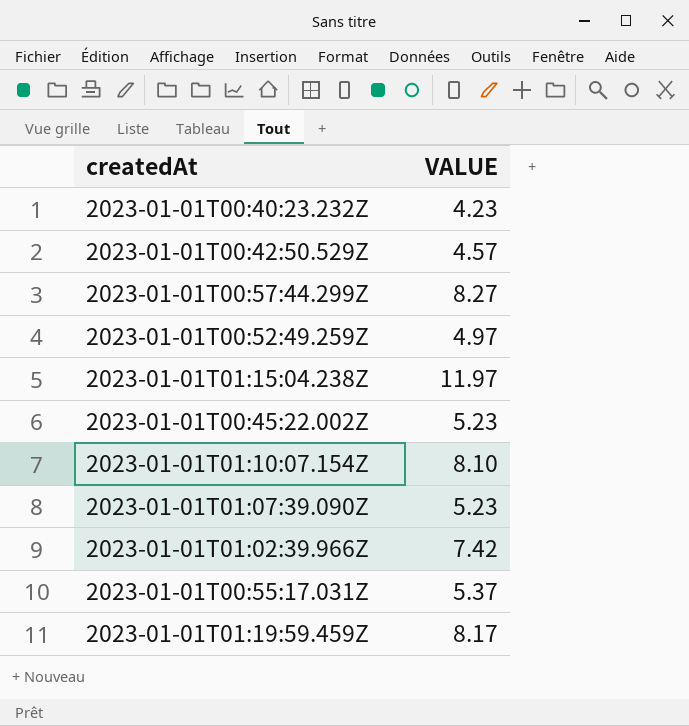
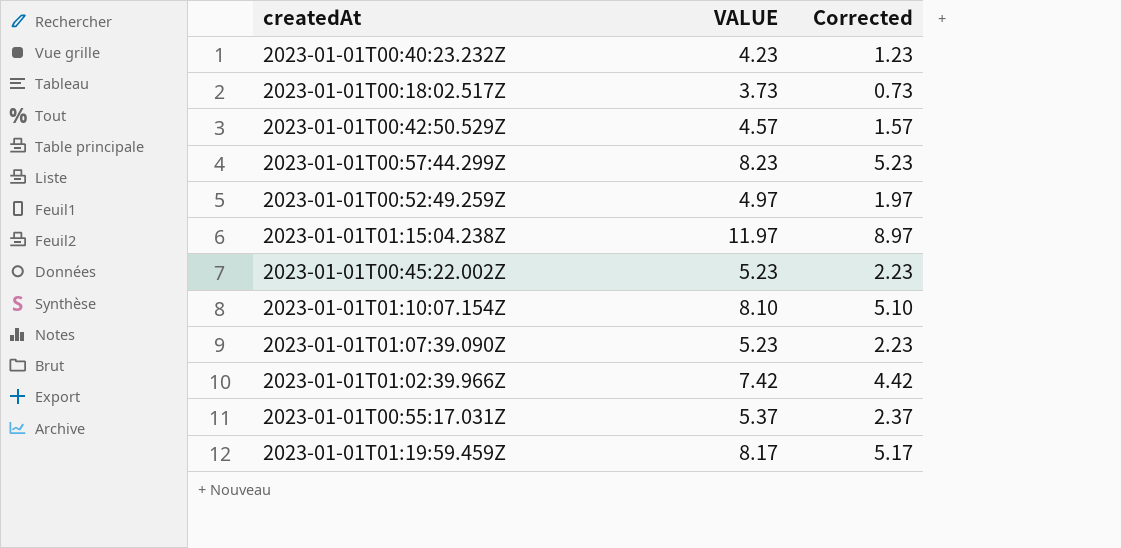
column Corrected | formula: none -> [VALUE] - 3
row 2023-01-01T00:18:02.517Z: none -> 3.73 | 0.73
2023-01-01T00:57:44.299Z | VALUE: 8.27 -> 8.23

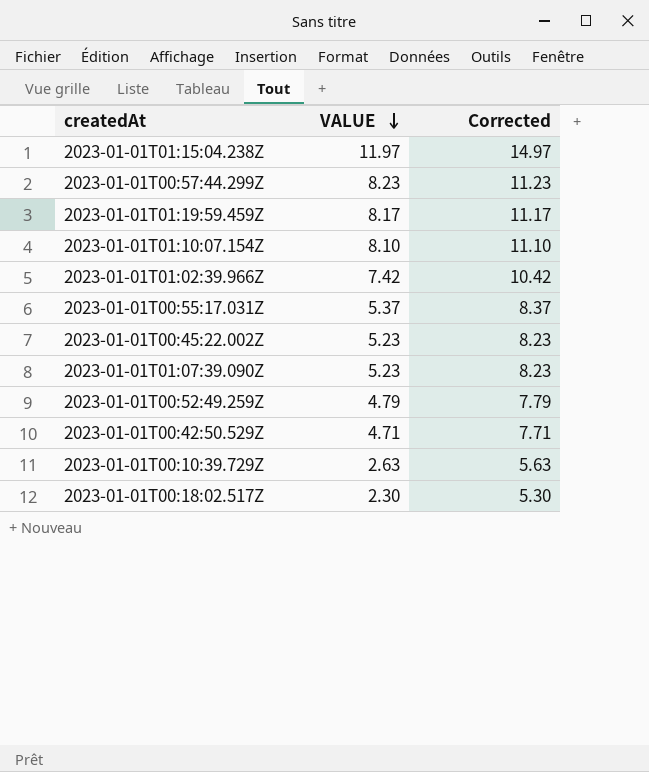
row order: none -> VALUE descending
column Corrected | formula: [VALUE] - 3 -> [VALUE] + 3
row 2023-01-01T00:40:23.232Z: 4.23 | 1.23 -> none
2023-01-01T00:52:49.259Z | VALUE: 4.97 -> 4.79
2023-01-01T00:42:50.529Z | VALUE: 4.57 -> 4.71
row 2023-01-01T00:10:39.729Z: none -> 2.63 | 5.63
2023-01-01T00:18:02.517Z | VALUE: 3.73 -> 2.30

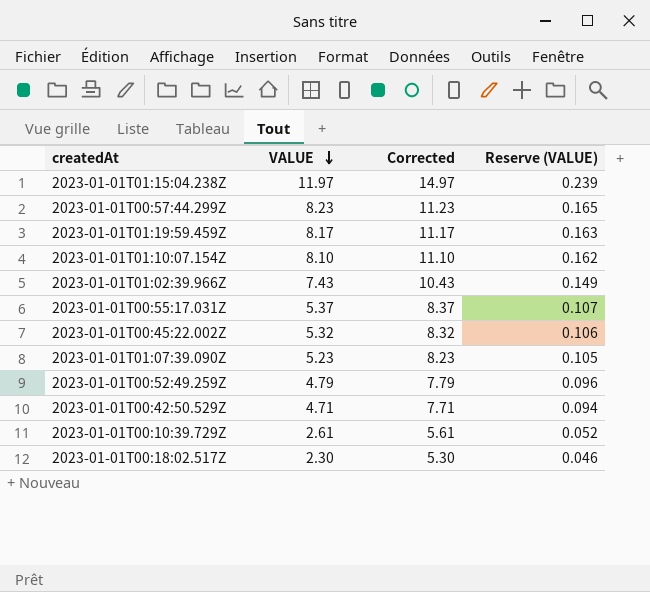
column Reserve (VALUE) | formula: none -> [VALUE] * 0.02
2023-01-01T01:02:39.966Z | VALUE: 7.42 -> 7.43
2023-01-01T01:02:39.966Z | Corrected: 10.42 -> 10.43
2023-01-01T00:45:22.002Z | VALUE: 5.23 -> 5.32
2023-01-01T00:45:22.002Z | Corrected: 8.23 -> 8.32
2023-01-01T00:10:39.729Z | VALUE: 2.63 -> 2.61
2023-01-01T00:10:39.729Z | Corrected: 5.63 -> 5.61

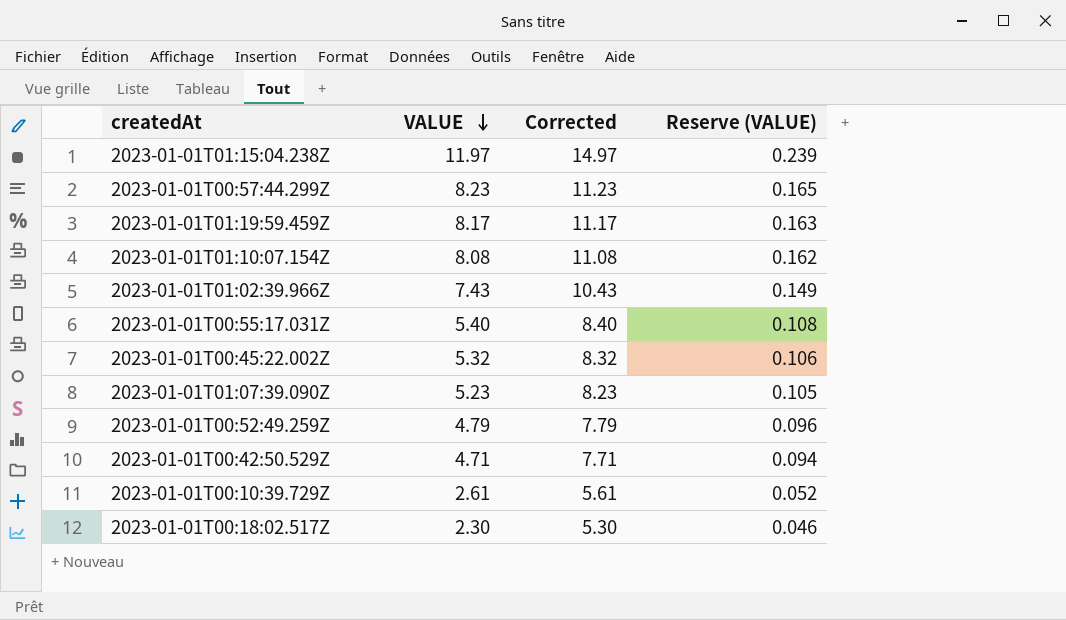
2023-01-01T01:10:07.154Z | VALUE: 8.10 -> 8.08
2023-01-01T01:10:07.154Z | Corrected: 11.10 -> 11.08
2023-01-01T00:55:17.031Z | VALUE: 5.37 -> 5.40
2023-01-01T00:55:17.031Z | Corrected: 8.37 -> 8.40
2023-01-01T00:55:17.031Z | Reserve (VALUE): 0.107 -> 0.108

